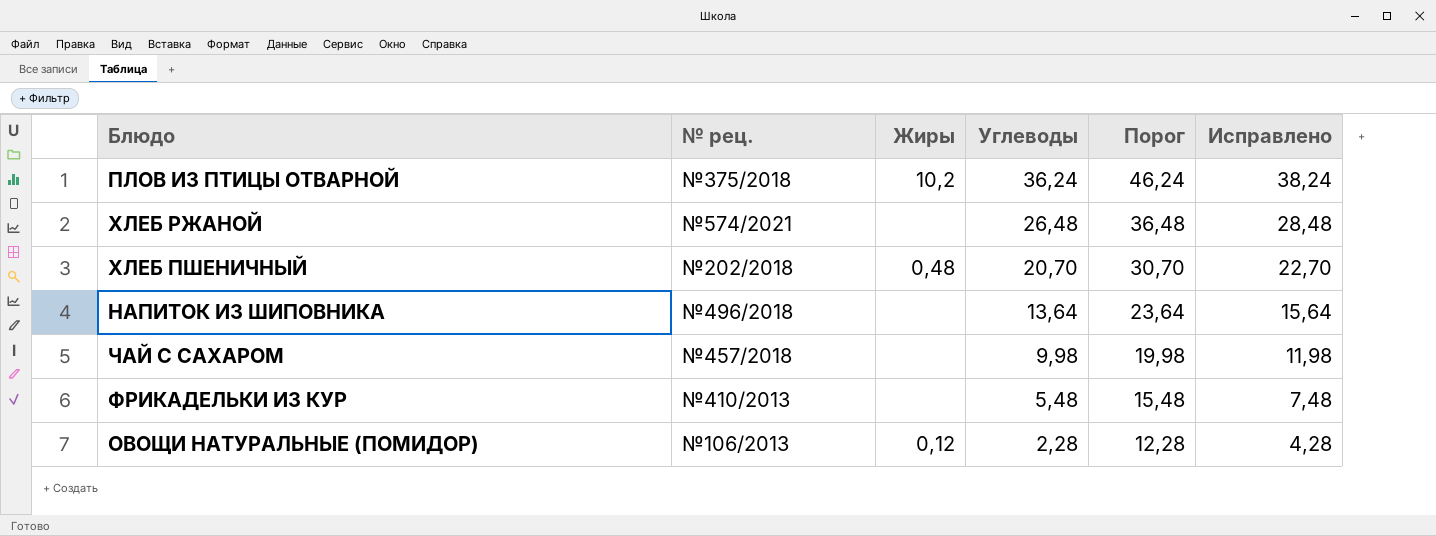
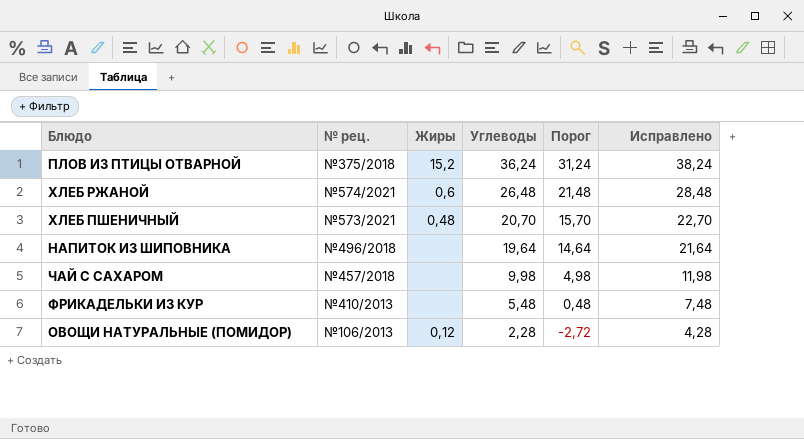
column Порог | formula: [Углеводы] + 10 -> [Углеводы] - 5
ПЛОВ ИЗ ПТИЦЫ ОТВАРНОЙ | Жиры: 10,2 -> 15,2
ХЛЕБ РЖАНОЙ | Жиры: none -> 0,6
ХЛЕБ ПШЕНИЧНЫЙ | № рец.: №202/2018 -> №573/2021
НАПИТОК ИЗ ШИПОВНИКА | Углеводы: 13,64 -> 19,64
НАПИТОК ИЗ ШИПОВНИКА | Исправлено: 15,64 -> 21,64

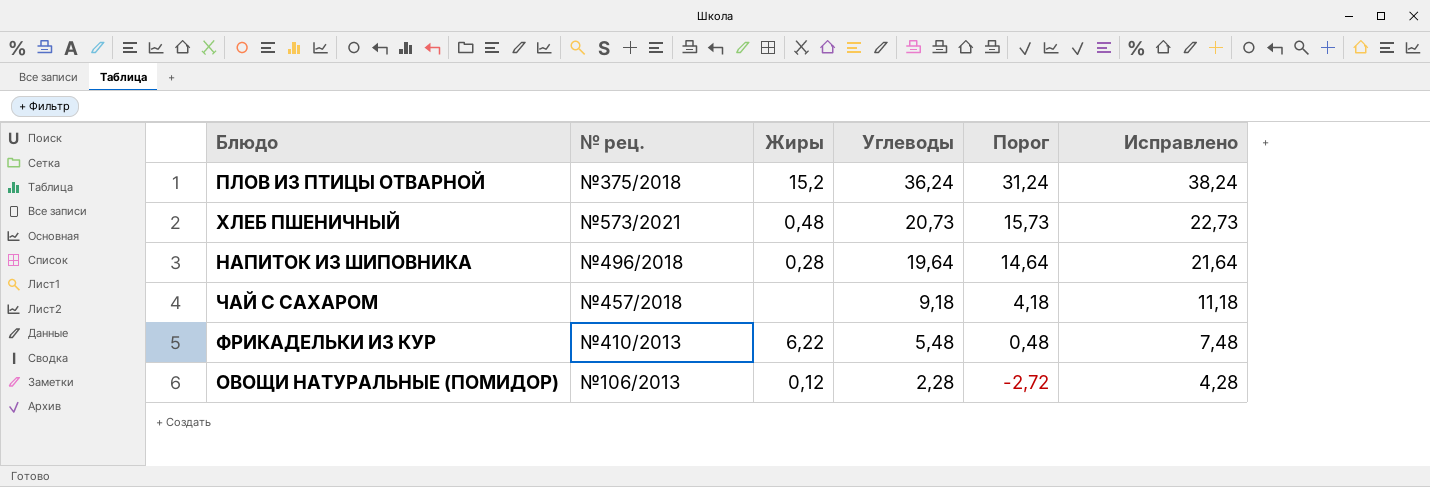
row ХЛЕБ РЖАНОЙ: №574/2021 | 0,6 | 26,48 | 21,48 | 28,48 -> none
ХЛЕБ ПШЕНИЧНЫЙ | Углеводы: 20,70 -> 20,73
ХЛЕБ ПШЕНИЧНЫЙ | Порог: 15,70 -> 15,73
ХЛЕБ ПШЕНИЧНЫЙ | Исправлено: 22,70 -> 22,73
НАПИТОК ИЗ ШИПОВНИКА | Жиры: none -> 0,28
ЧАЙ С САХАРОМ | Углеводы: 9,98 -> 9,18
ЧАЙ С САХАРОМ | Порог: 4,98 -> 4,18
ЧАЙ С САХАРОМ | Исправлено: 11,98 -> 11,18
ФРИКАДЕЛЬКИ ИЗ КУР | Жиры: none -> 6,22

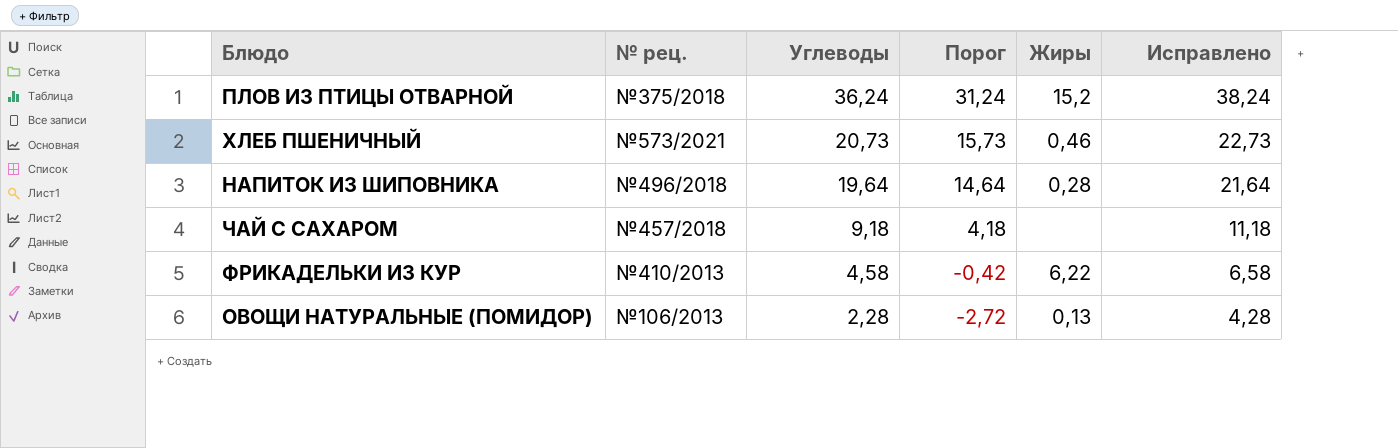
column Жиры | position: 3 -> 5
ХЛЕБ ПШЕНИЧНЫЙ | Жиры: 0,48 -> 0,46
ФРИКАДЕЛЬКИ ИЗ КУР | Углеводы: 5,48 -> 4,58
ФРИКАДЕЛЬКИ ИЗ КУР | Порог: 0,48 -> -0,42
ФРИКАДЕЛЬКИ ИЗ КУР | Исправлено: 7,48 -> 6,58
ОВОЩИ НАТУРАЛЬНЫЕ (ПОМИДОР) | Жиры: 0,12 -> 0,13

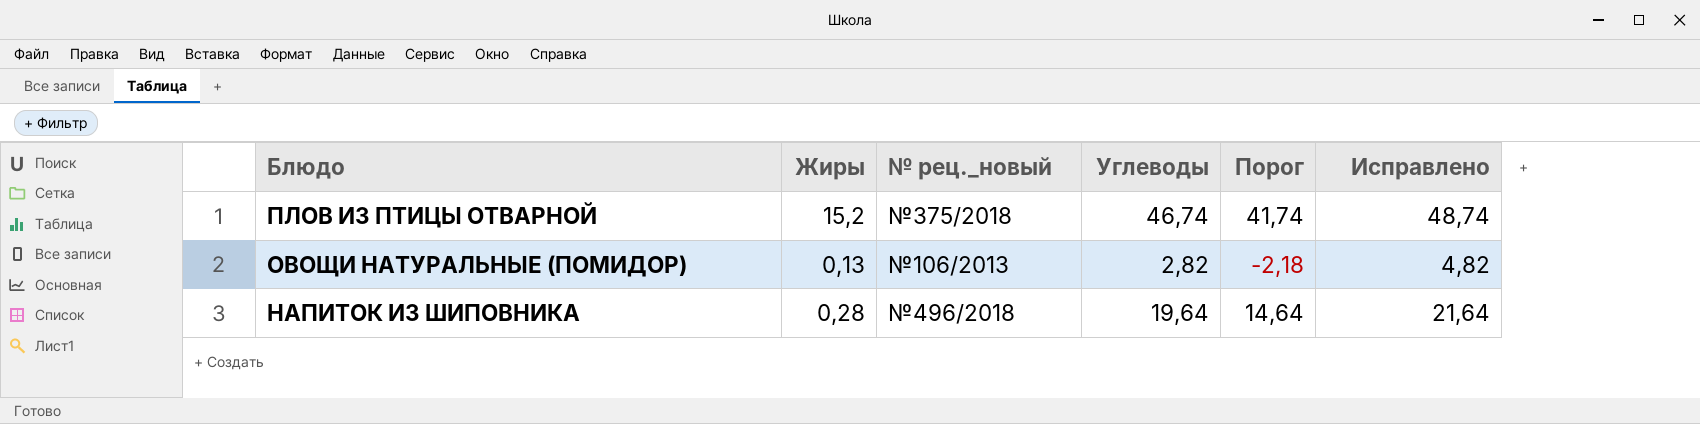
row order: Углеводы descending -> Блюдо descending
column Жиры | position: 5 -> 2
column name: № рец. -> № рец._новый
row ХЛЕБ ПШЕНИЧНЫЙ: №573/2021 | 20,73 | 15,73 | 0,46 | 22,73 -> none
row ЧАЙ С САХАРОМ: №457/2018 | 9,18 | 4,18 | none | 11,18 -> none
row ФРИКАДЕЛЬКИ ИЗ КУР: №410/2013 | 4,58 | -0,42 | 6,22 | 6,58 -> none
ПЛОВ ИЗ ПТИЦЫ ОТВАРНОЙ | Углеводы: 36,24 -> 46,74
ПЛОВ ИЗ ПТИЦЫ ОТВАРНОЙ | Порог: 31,24 -> 41,74
ПЛОВ ИЗ ПТИЦЫ ОТВАРНОЙ | Исправлено: 38,24 -> 48,74
ОВОЩИ НАТУРАЛЬНЫЕ (ПОМИДОР) | Углеводы: 2,28 -> 2,82
ОВОЩИ НАТУРАЛЬНЫЕ (ПОМИДОР) | Порог: -2,72 -> -2,18
ОВОЩИ НАТУРАЛЬНЫЕ (ПОМИДОР) | Исправлено: 4,28 -> 4,82

